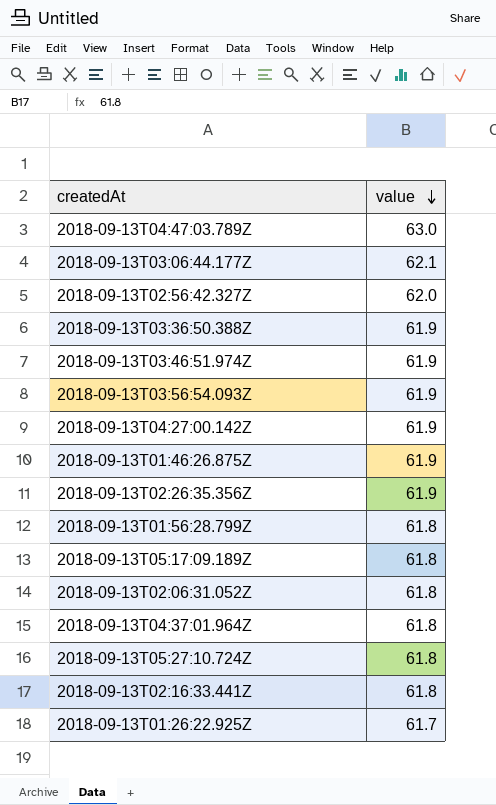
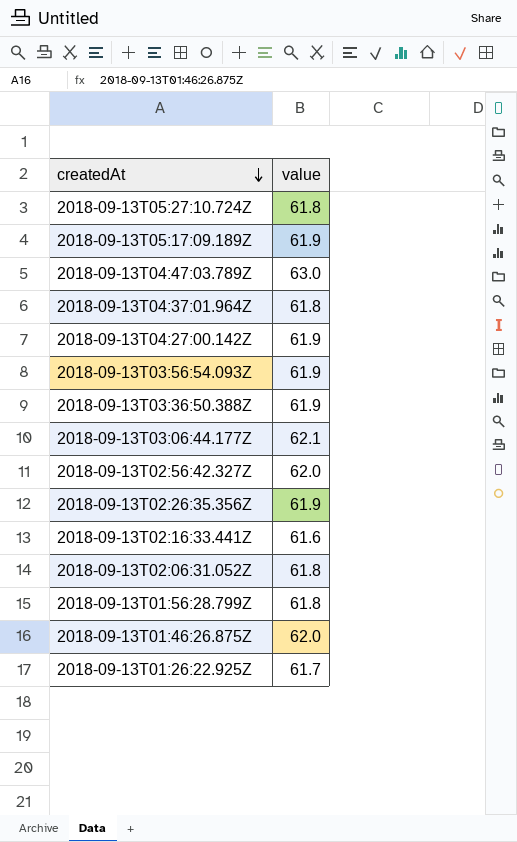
row order: value descending -> createdAt descending
row 2018-09-13T03:46:51.974Z: 61.9 -> none
2018-09-13T05:17:09.189Z | value: 61.8 -> 61.9
2018-09-13T02:16:33.441Z | value: 61.8 -> 61.6
2018-09-13T01:46:26.875Z | value: 61.9 -> 62.0

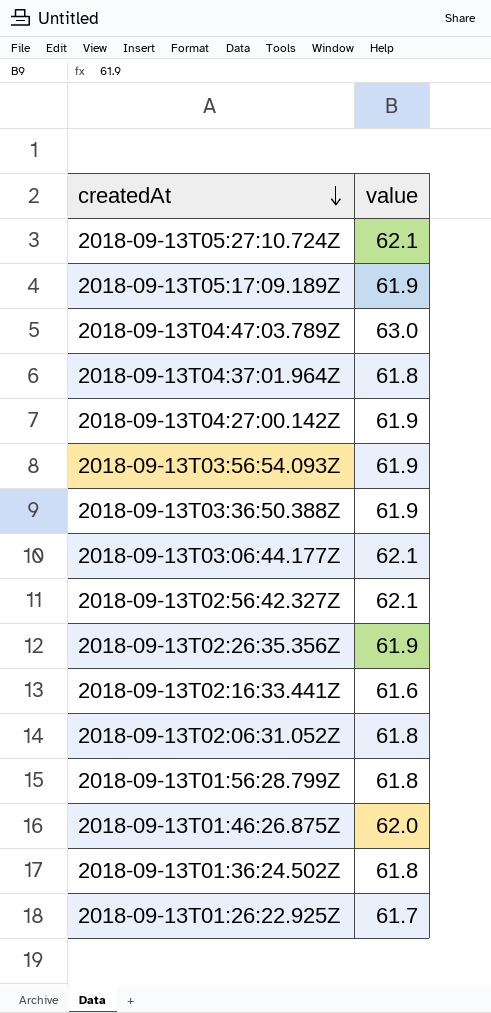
2018-09-13T05:27:10.724Z | value: 61.8 -> 62.1
2018-09-13T02:56:42.327Z | value: 62.0 -> 62.1
row 2018-09-13T01:36:24.502Z: none -> 61.8

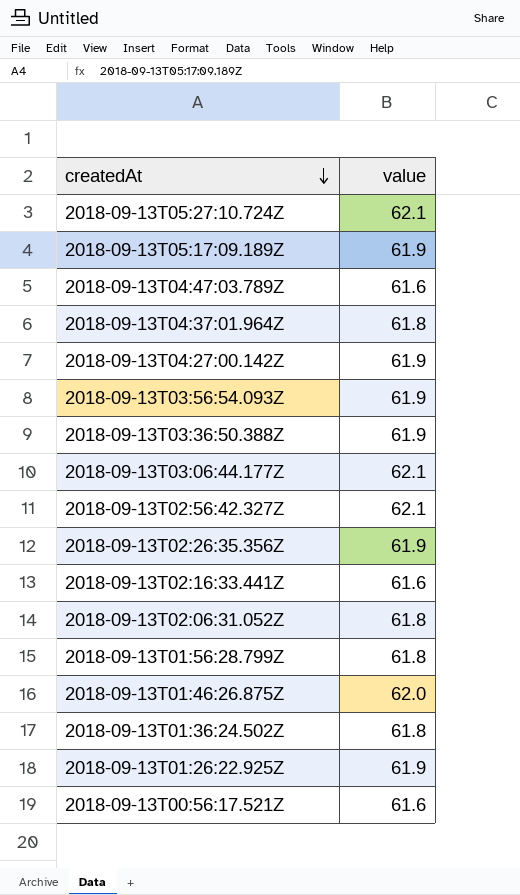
2018-09-13T04:47:03.789Z | value: 63.0 -> 61.6
2018-09-13T01:26:22.925Z | value: 61.7 -> 61.9
row 2018-09-13T00:56:17.521Z: none -> 61.6

